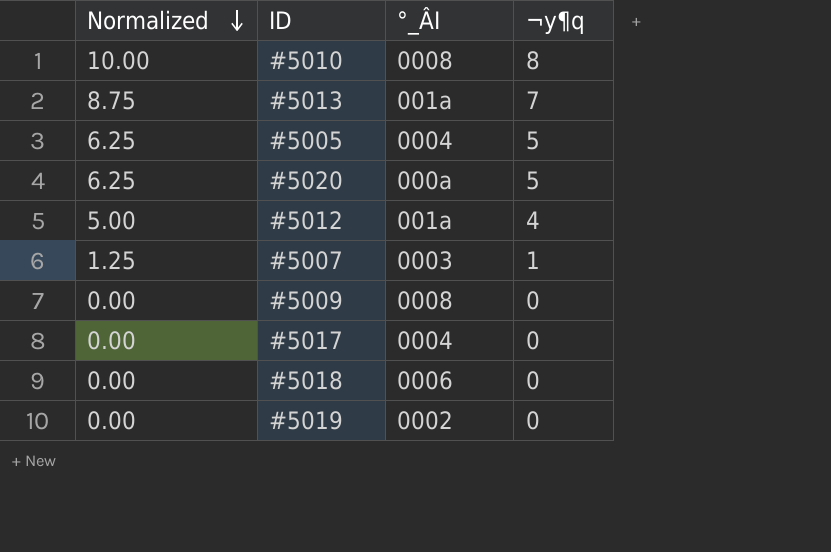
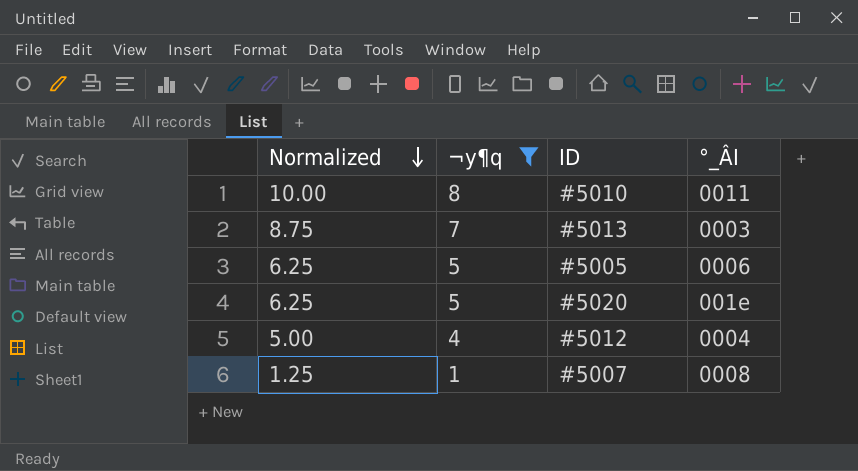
filter: none -> ¬y¶q != 0
column ¬y¶q | position: 4 -> 2
#5010 | °_ÂI: 0008 -> 0011
#5013 | °_ÂI: 001a -> 0003
#5005 | °_ÂI: 0004 -> 0006
#5020 | °_ÂI: 000a -> 001e
#5012 | °_ÂI: 001a -> 0004
#5007 | °_ÂI: 0003 -> 0008

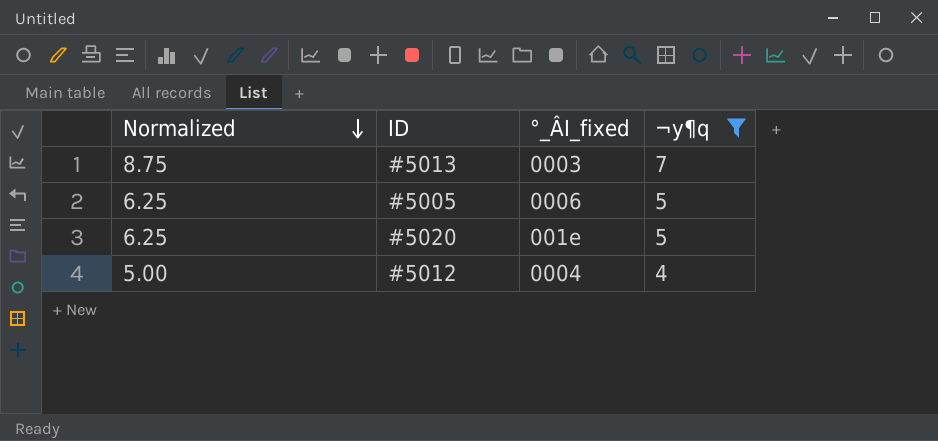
column name: °_ÂI -> °_ÂI_fixed
column ¬y¶q | position: 2 -> 4
row #5010: 10.00 | 8 | 0011 -> none
row #5007: 1.25 | 1 | 0008 -> none

